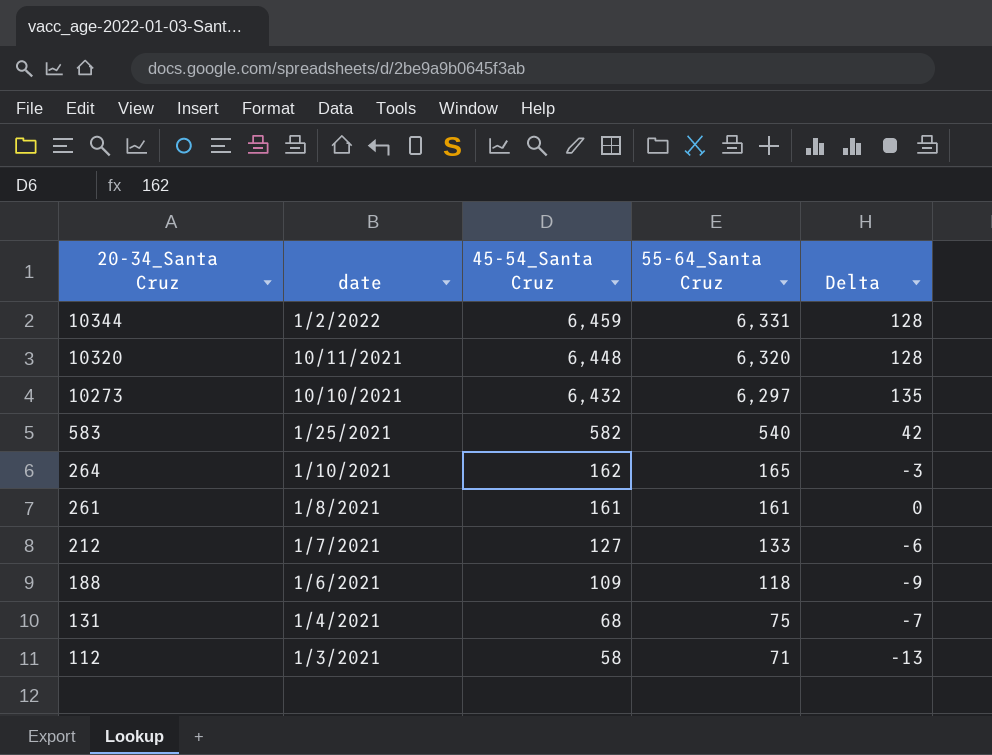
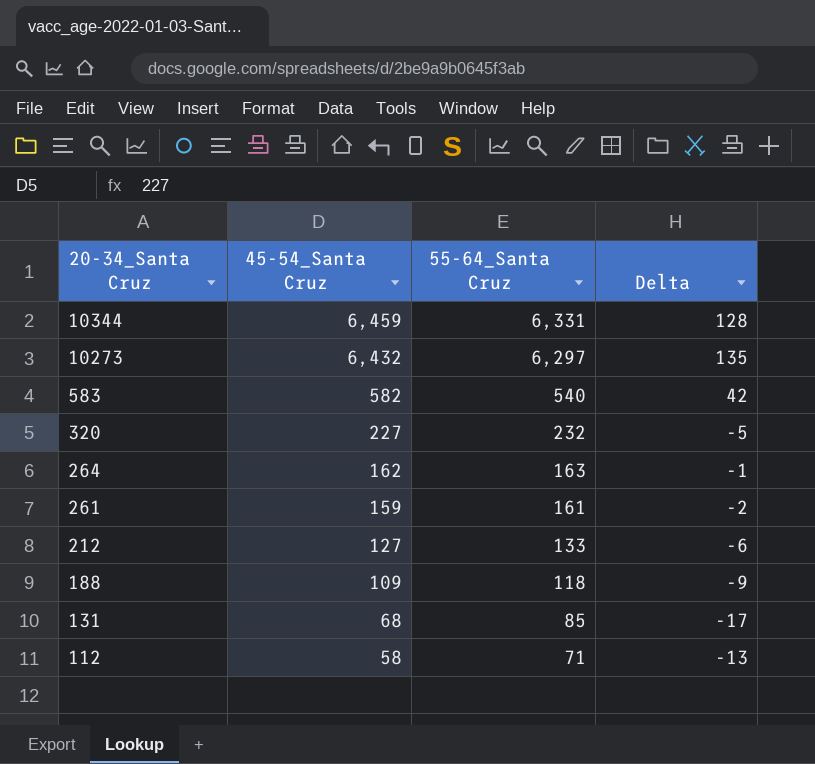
column date | position: 2 -> none
row 10320: 10/11/2021 | 6,448 | 6,320 | 128 -> none
row 320: none -> 227 | 232 | -5
264 | 55-64_Santa Cruz: 165 -> 163
264 | Delta: -3 -> -1
261 | 45-54_Santa Cruz: 161 -> 159
261 | Delta: 0 -> -2
131 | 55-64_Santa Cruz: 75 -> 85
131 | Delta: -7 -> -17

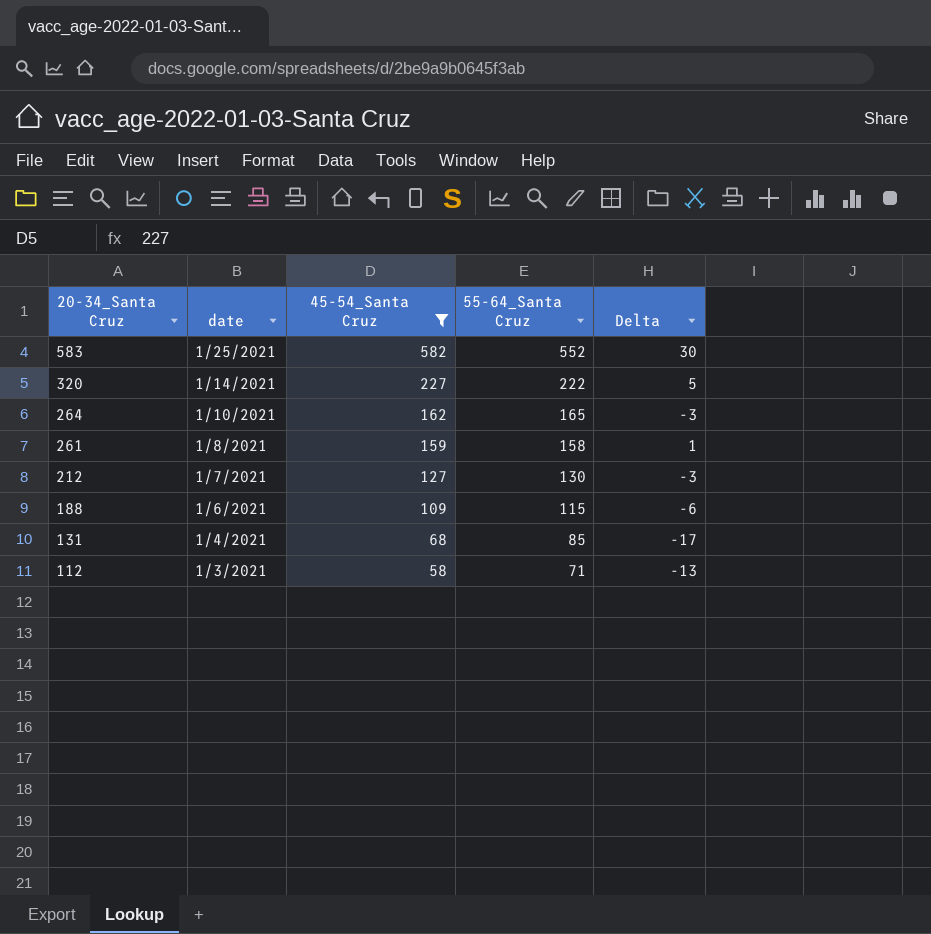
filter: none -> 45-54_Santa Cruz <= 582
column date | position: none -> 2
583 | 55-64_Santa Cruz: 540 -> 552
583 | Delta: 42 -> 30
320 | 55-64_Santa Cruz: 232 -> 222
320 | Delta: -5 -> 5
264 | 55-64_Santa Cruz: 163 -> 165
264 | Delta: -1 -> -3
261 | 55-64_Santa Cruz: 161 -> 158
261 | Delta: -2 -> 1
212 | 55-64_Santa Cruz: 133 -> 130
212 | Delta: -6 -> -3
188 | 55-64_Santa Cruz: 118 -> 115
188 | Delta: -9 -> -6

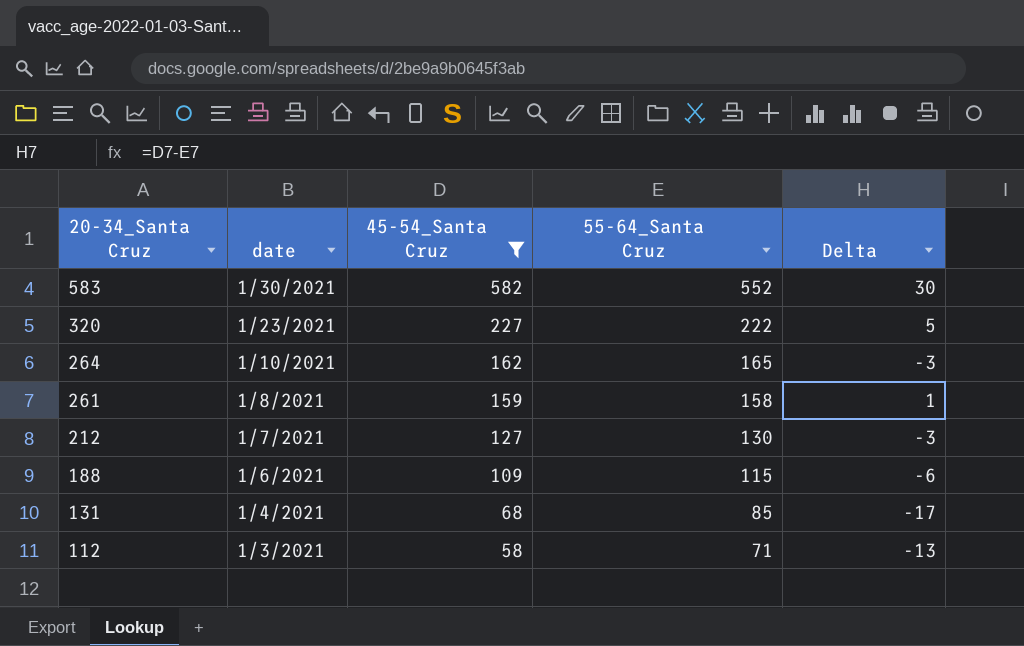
583 | date: 1/25/2021 -> 1/30/2021
320 | date: 1/14/2021 -> 1/23/2021

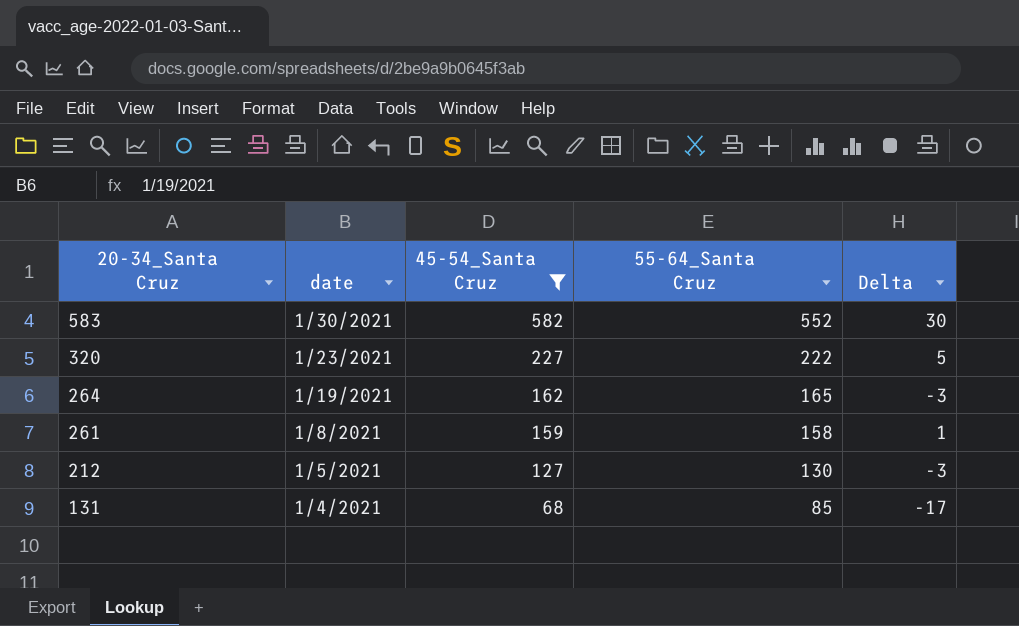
row 188: 1/6/2021 | 109 | 115 | -6 -> none
row 112: 1/3/2021 | 58 | 71 | -13 -> none
264 | date: 1/10/2021 -> 1/19/2021
212 | date: 1/7/2021 -> 1/5/2021

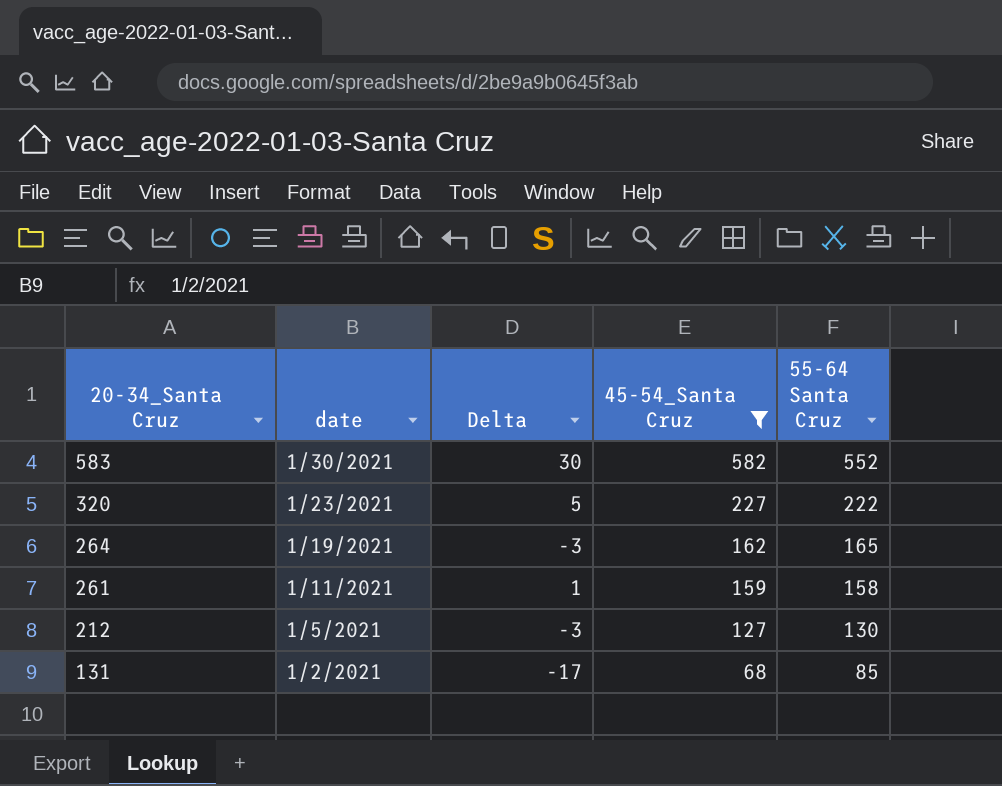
column Delta | position: 5 -> 3
column name: 55-64_Santa Cruz -> 55-64 Santa Cruz
261 | date: 1/8/2021 -> 1/11/2021
131 | date: 1/4/2021 -> 1/2/2021

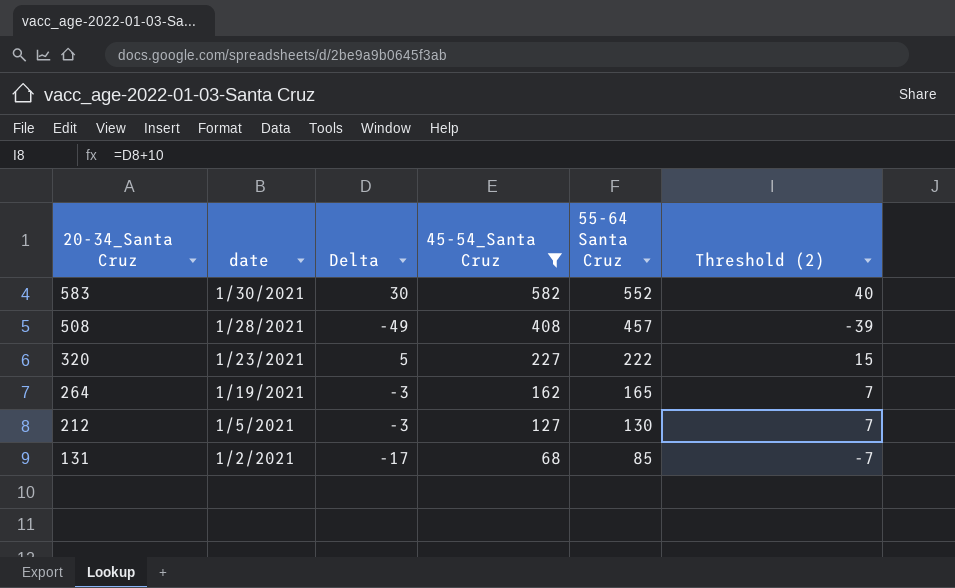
column Threshold (2) | formula: none -> [Delta] + 10
row 261: 1/11/2021 | 1 | 159 | 158 -> none
row 508: none -> 1/28/2021 | -49 | 408 | 457 | -39

